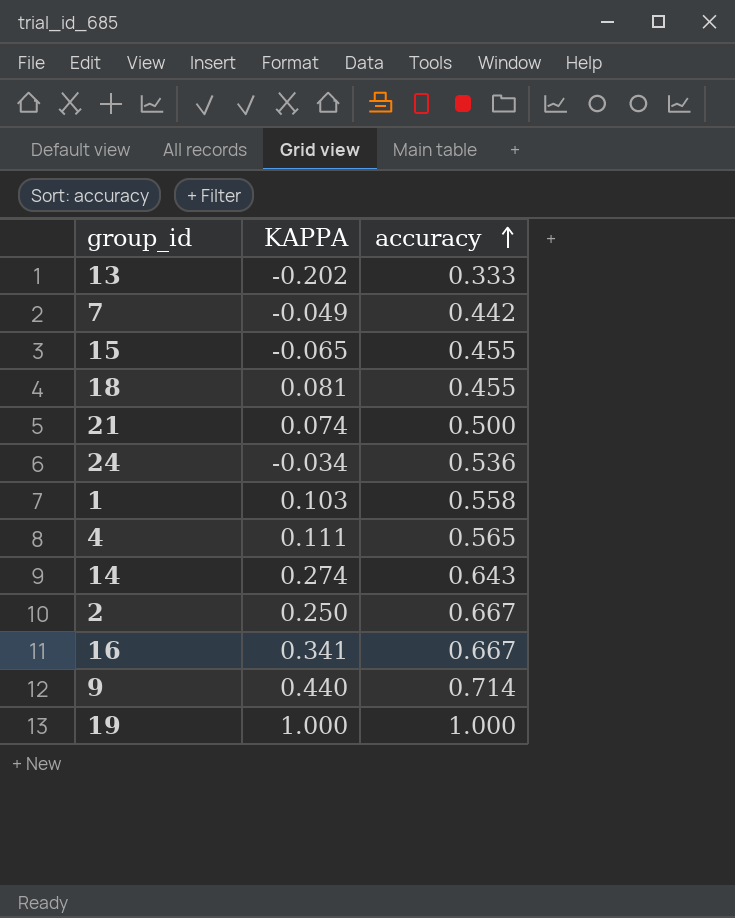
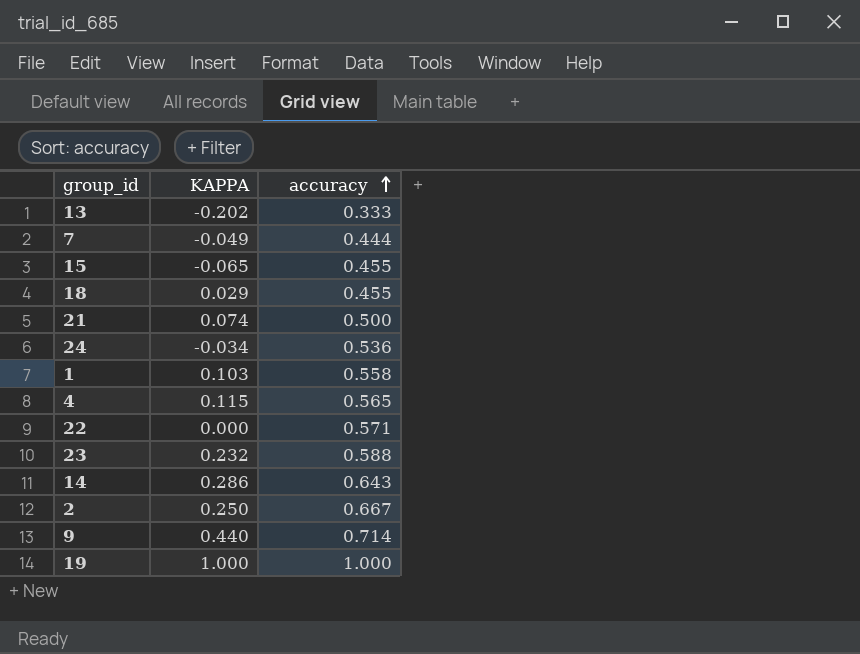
row 16: 0.341 | 0.667 -> none
7 | accuracy: 0.442 -> 0.444
18 | KAPPA: 0.081 -> 0.029
4 | KAPPA: 0.111 -> 0.115
row 22: none -> 0.000 | 0.571
row 23: none -> 0.232 | 0.588
14 | KAPPA: 0.274 -> 0.286

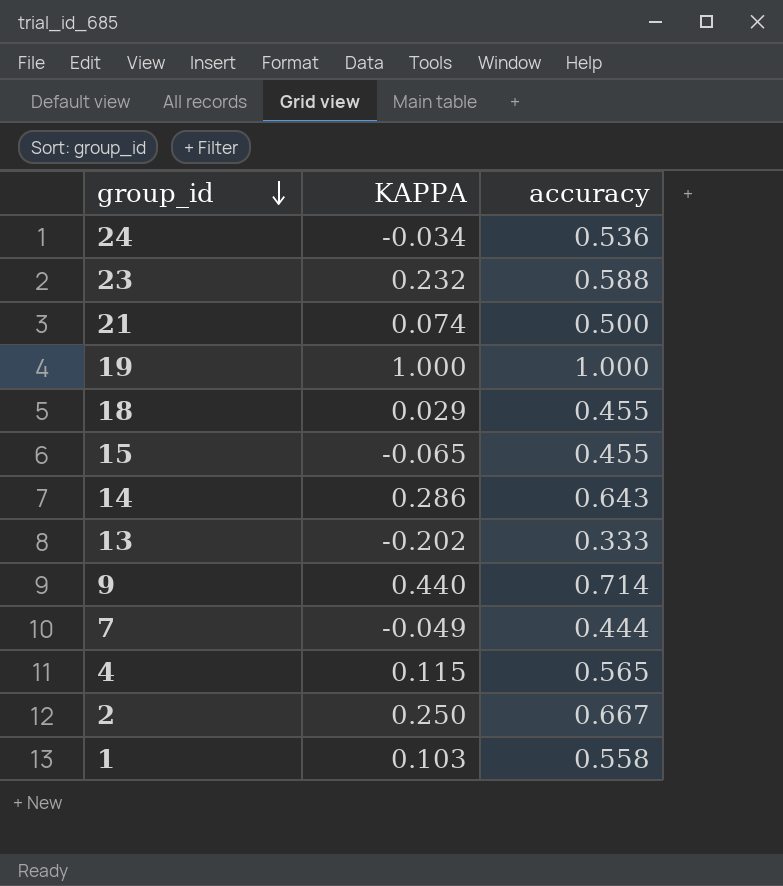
row order: accuracy ascending -> group_id descending
row 22: 0.000 | 0.571 -> none

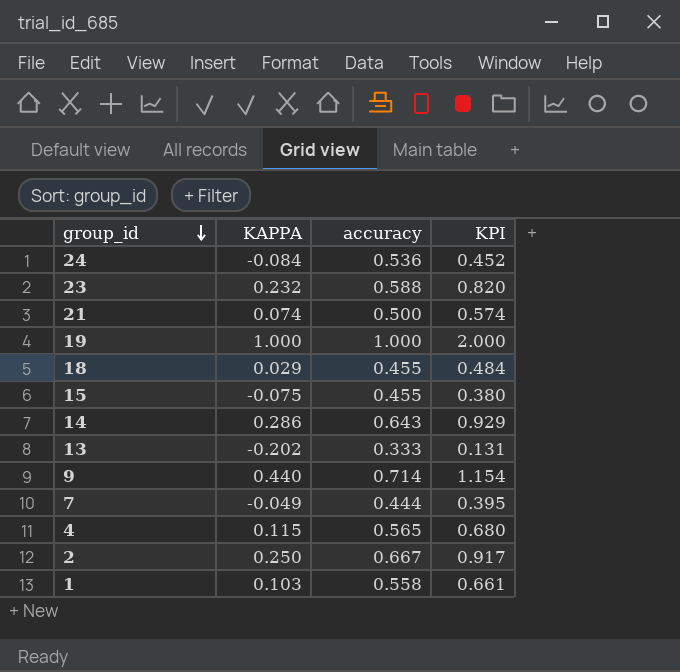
column KPI | formula: none -> [KAPPA] + [accuracy]
24 | KAPPA: -0.034 -> -0.084
15 | KAPPA: -0.065 -> -0.075

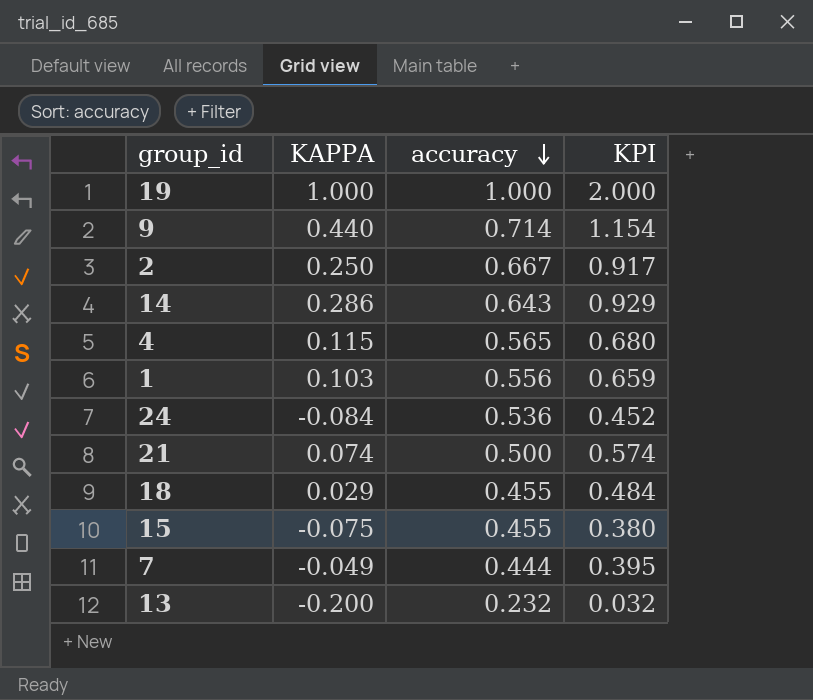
row order: group_id descending -> accuracy descending
row 23: 0.232 | 0.588 | 0.820 -> none
1 | accuracy: 0.558 -> 0.556
1 | KPI: 0.661 -> 0.659
13 | KAPPA: -0.202 -> -0.200
13 | accuracy: 0.333 -> 0.232
13 | KPI: 0.131 -> 0.032

